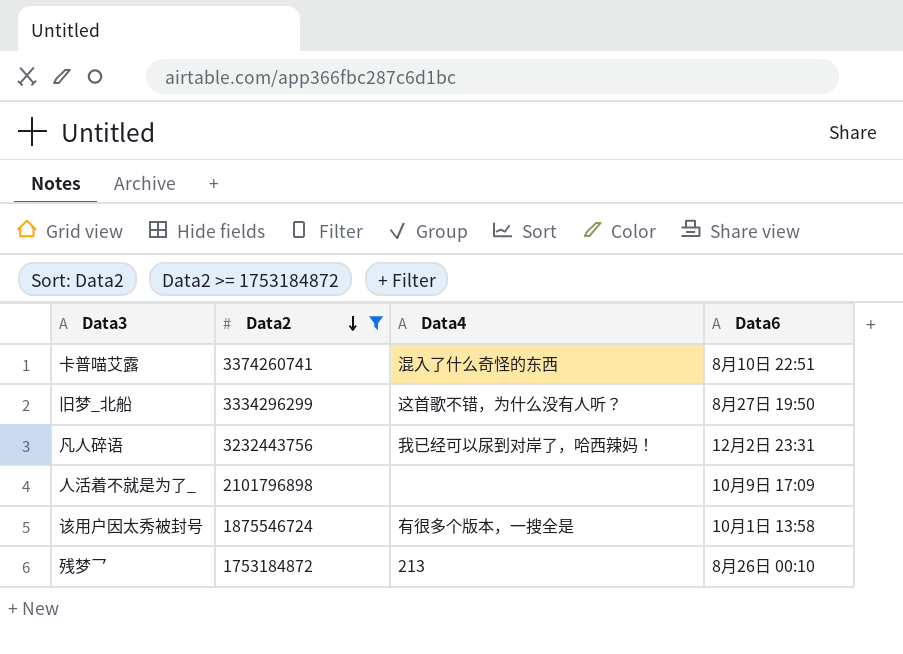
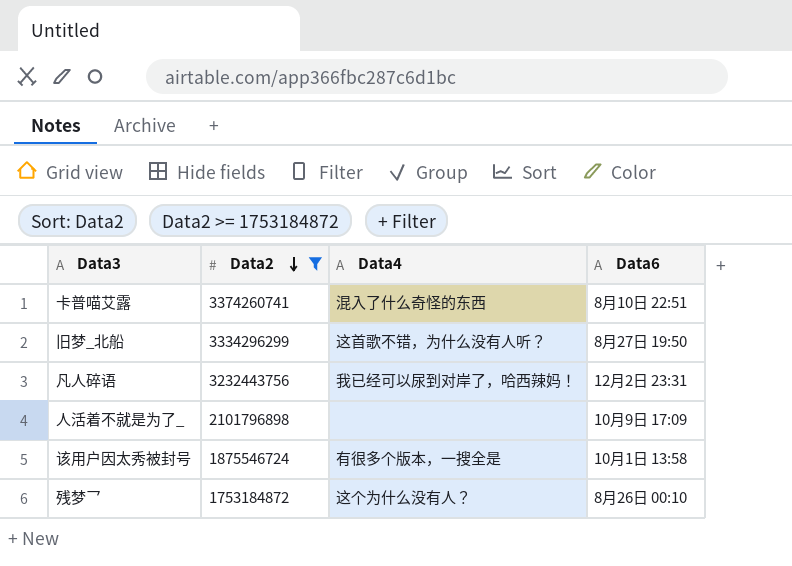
残梦乛 | Data4: 213 -> 这个为什么没有人？

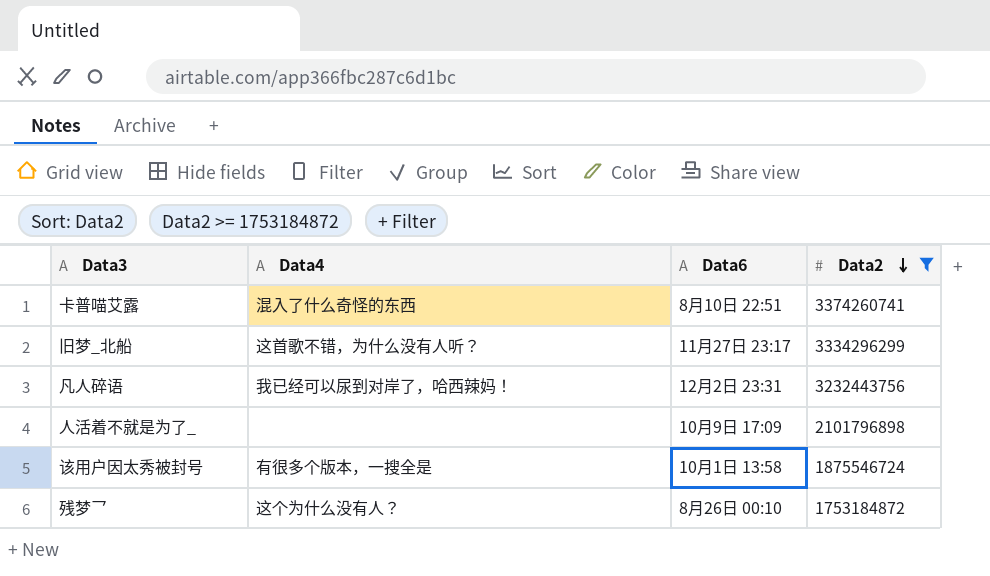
column Data2 | position: 2 -> 4
旧梦_北船 | Data6: 8月27日 19:50 -> 11月27日 23:17

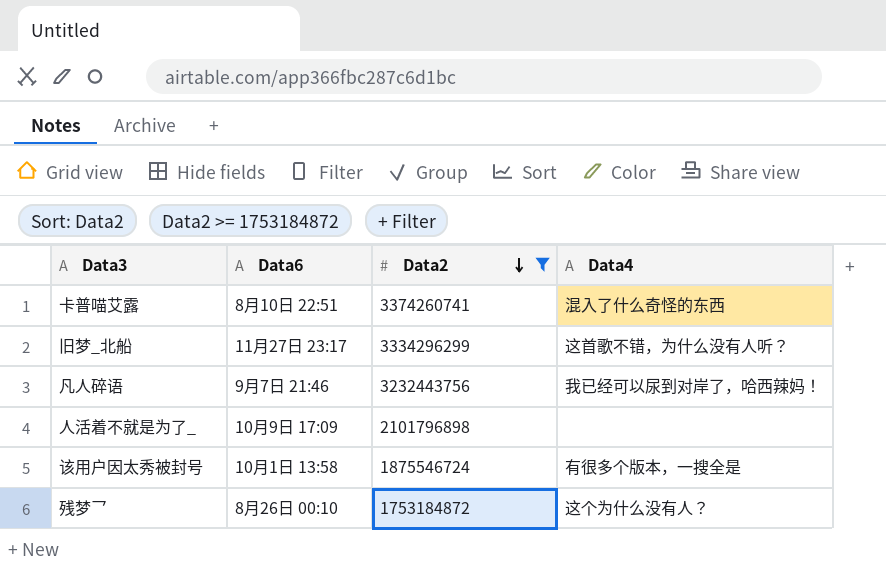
column Data4 | position: 2 -> 4
凡人碎语 | Data6: 12月2日 23:31 -> 9月7日 21:46

